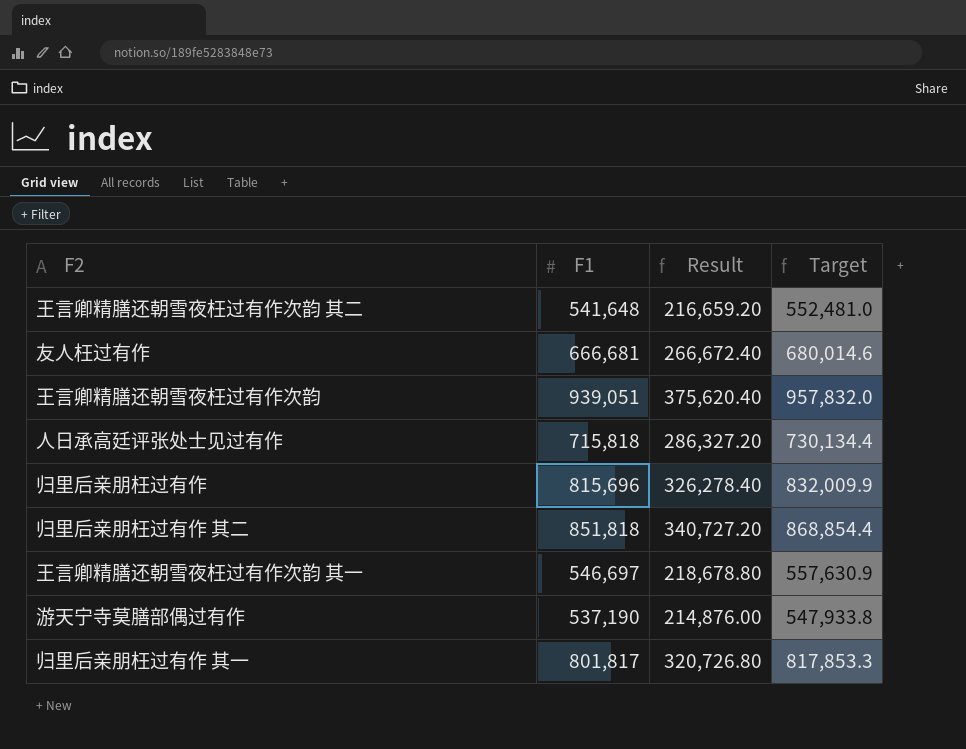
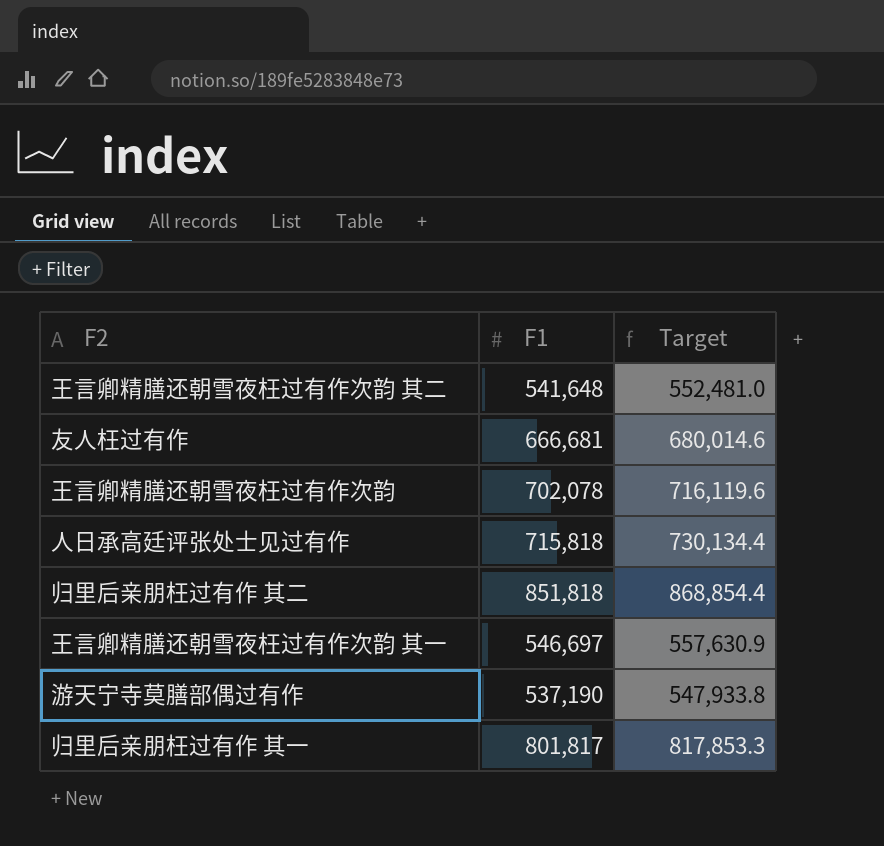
column Result | formula: [F1] * 0.4 -> none
row 归里后亲朋枉过有作: 815,696 | 326,278.40 | 832,009.9 -> none
王言卿精膳还朝雪夜枉过有作次韵 | F1: 939,051 -> 702,078
王言卿精膳还朝雪夜枉过有作次韵 | Target: 957,832.0 -> 716,119.6

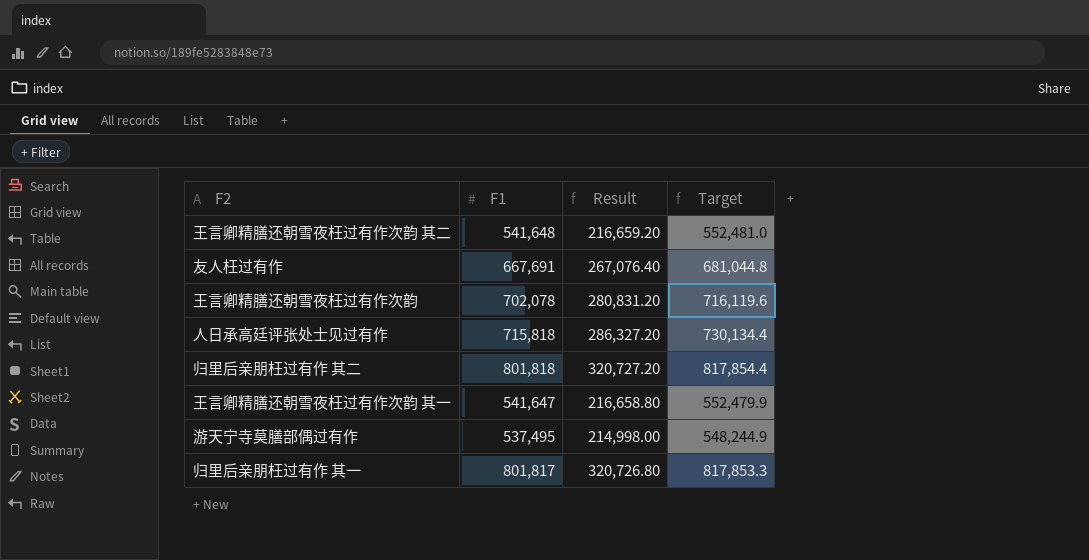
column Result | formula: none -> [F1] * 0.4
友人枉过有作 | F1: 666,681 -> 667,691
友人枉过有作 | Target: 680,014.6 -> 681,044.8
归里后亲朋枉过有作 其二 | F1: 851,818 -> 801,818
归里后亲朋枉过有作 其二 | Target: 868,854.4 -> 817,854.4
王言卿精膳还朝雪夜枉过有作次韵 其一 | F1: 546,697 -> 541,647
王言卿精膳还朝雪夜枉过有作次韵 其一 | Target: 557,630.9 -> 552,479.9
游天宁寺莫膳部偶过有作 | F1: 537,190 -> 537,495
游天宁寺莫膳部偶过有作 | Target: 547,933.8 -> 548,244.9

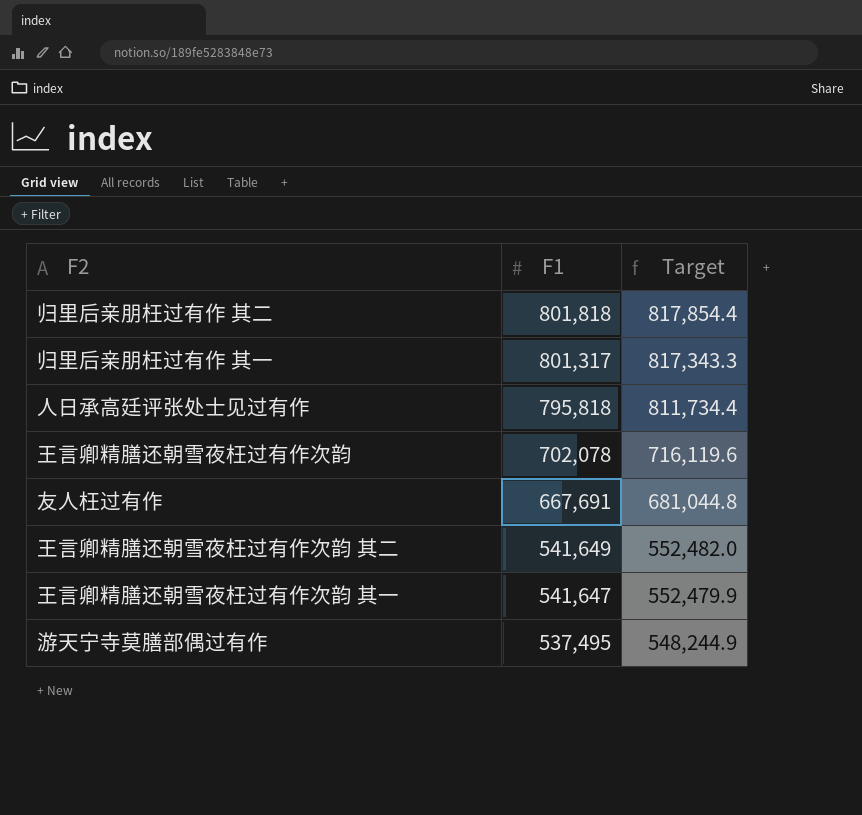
row order: none -> F1 descending
column Result | formula: [F1] * 0.4 -> none
归里后亲朋枉过有作 其一 | F1: 801,817 -> 801,317
归里后亲朋枉过有作 其一 | Target: 817,853.3 -> 817,343.3
人日承高廷评张处士见过有作 | F1: 715,818 -> 795,818
人日承高廷评张处士见过有作 | Target: 730,134.4 -> 811,734.4
王言卿精膳还朝雪夜枉过有作次韵 其二 | F1: 541,648 -> 541,649
王言卿精膳还朝雪夜枉过有作次韵 其二 | Target: 552,481.0 -> 552,482.0

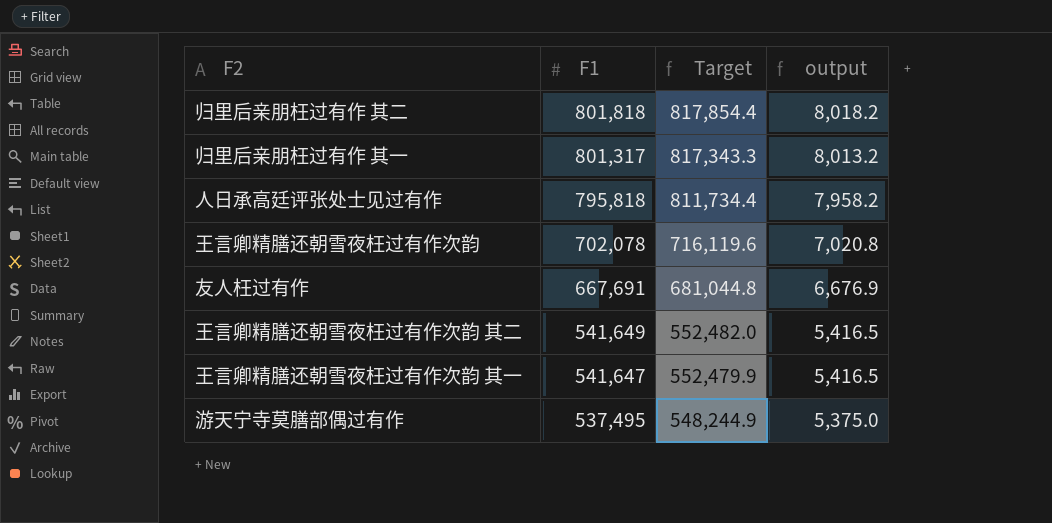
column output | formula: none -> [F1] * 0.01

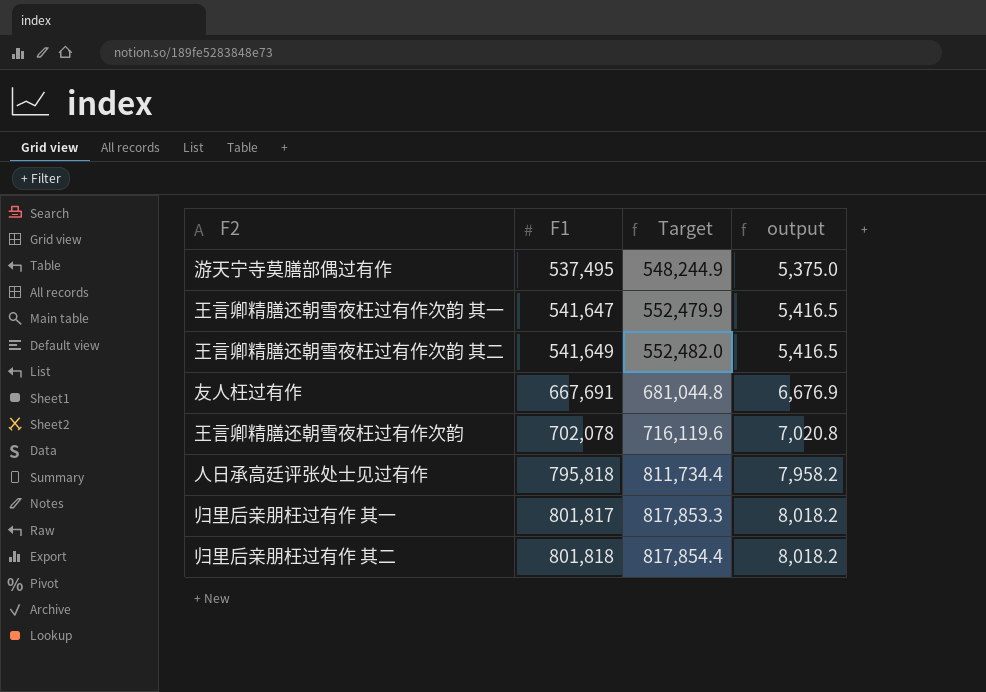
row order: F1 descending -> F1 ascending
归里后亲朋枉过有作 其一 | F1: 801,317 -> 801,817
归里后亲朋枉过有作 其一 | Target: 817,343.3 -> 817,853.3
归里后亲朋枉过有作 其一 | output: 8,013.2 -> 8,018.2

